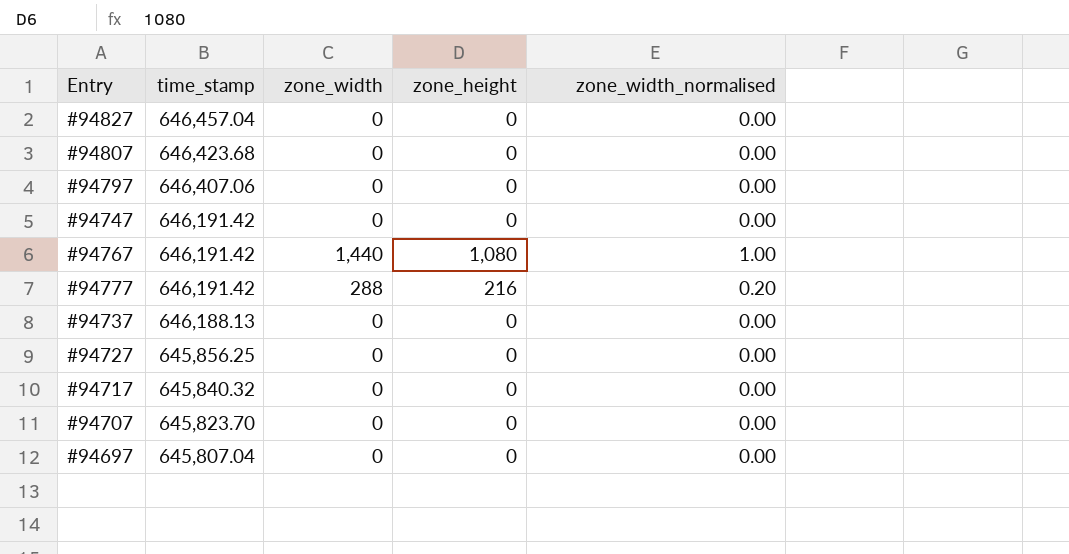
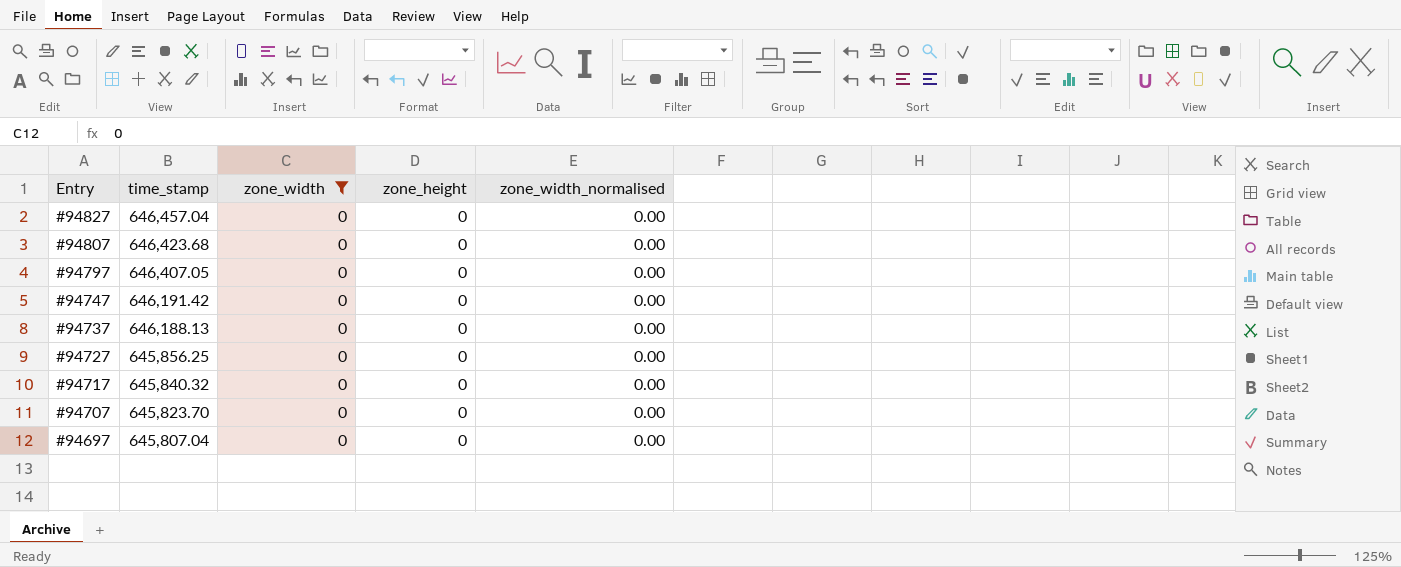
filter: none -> zone_width = 0
#94797 | time_stamp: 646,407.06 -> 646,407.05

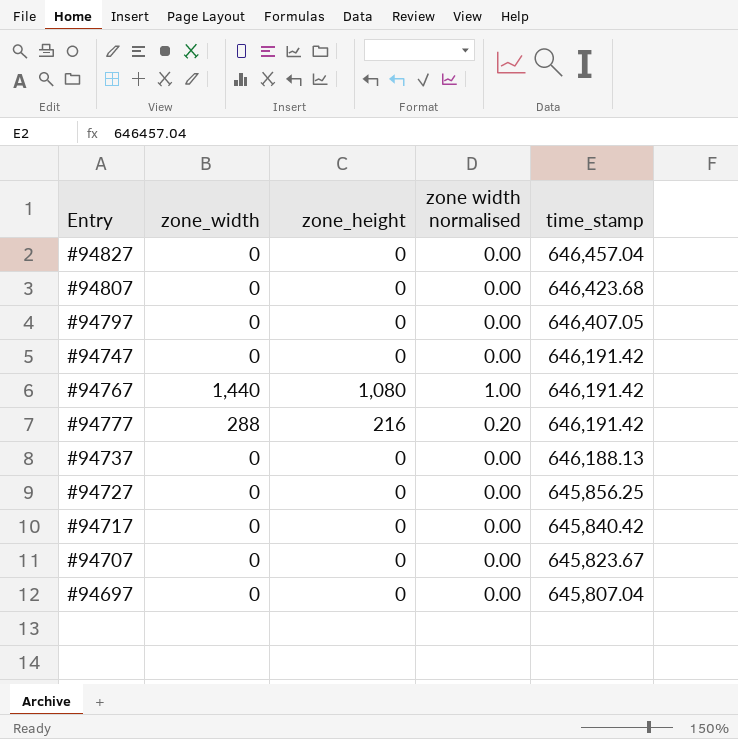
filter: zone_width = 0 -> none
column name: zone_width_normalised -> zone width normalised
column time_stamp | position: 2 -> 5
#94717 | time_stamp: 645,840.32 -> 645,840.42
#94707 | time_stamp: 645,823.70 -> 645,823.67

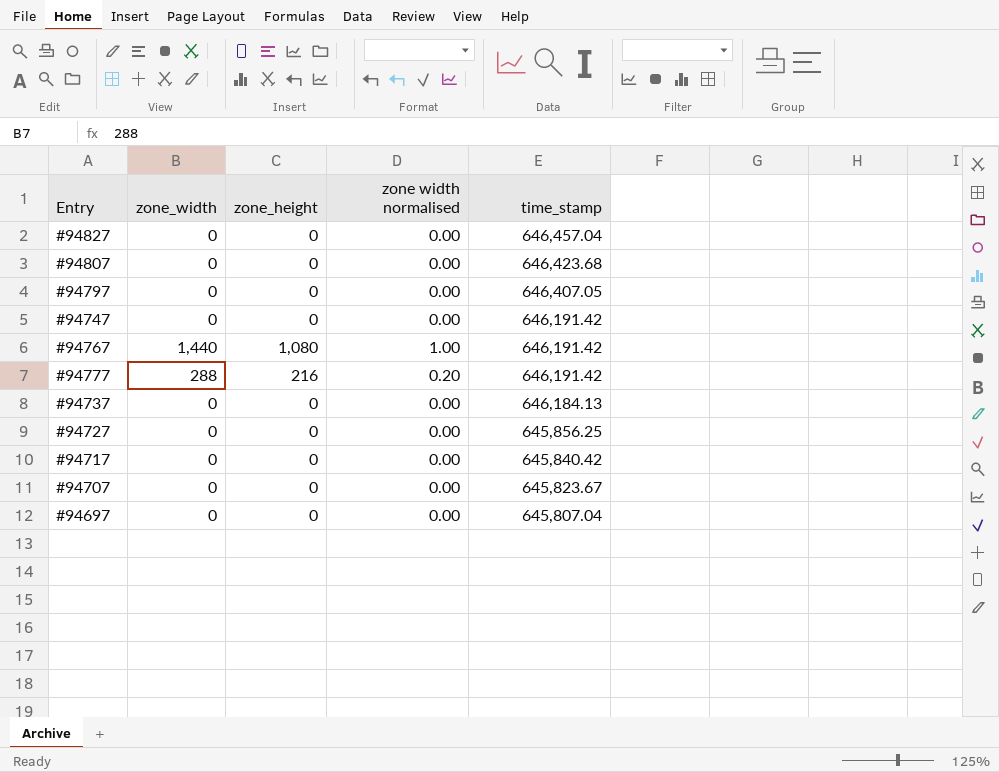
#94737 | time_stamp: 646,188.13 -> 646,184.13

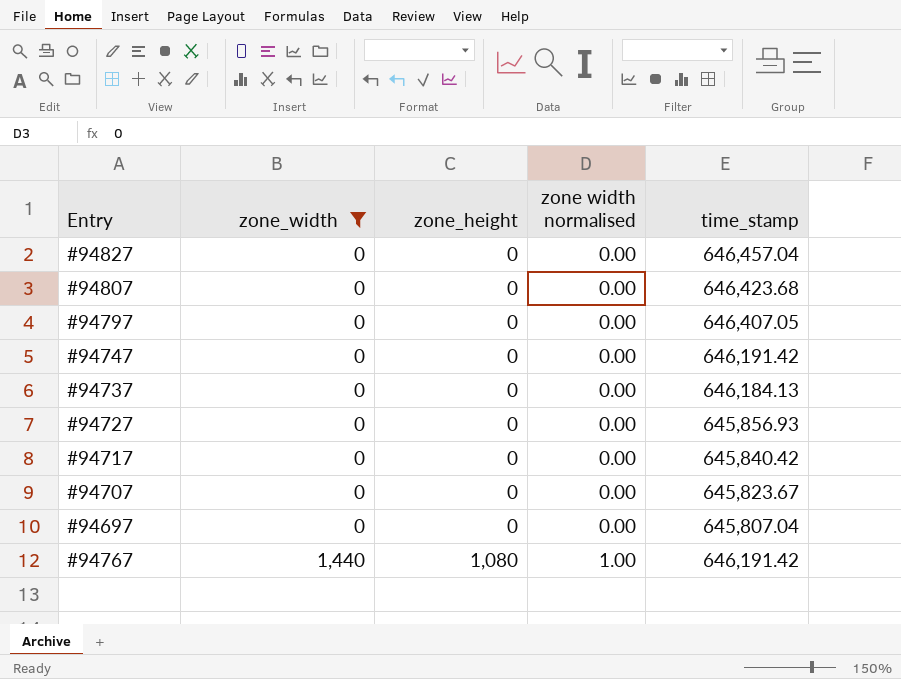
filter: none -> zone_width != 288
row order: time_stamp descending -> zone_width ascending
#94727 | time_stamp: 645,856.25 -> 645,856.93

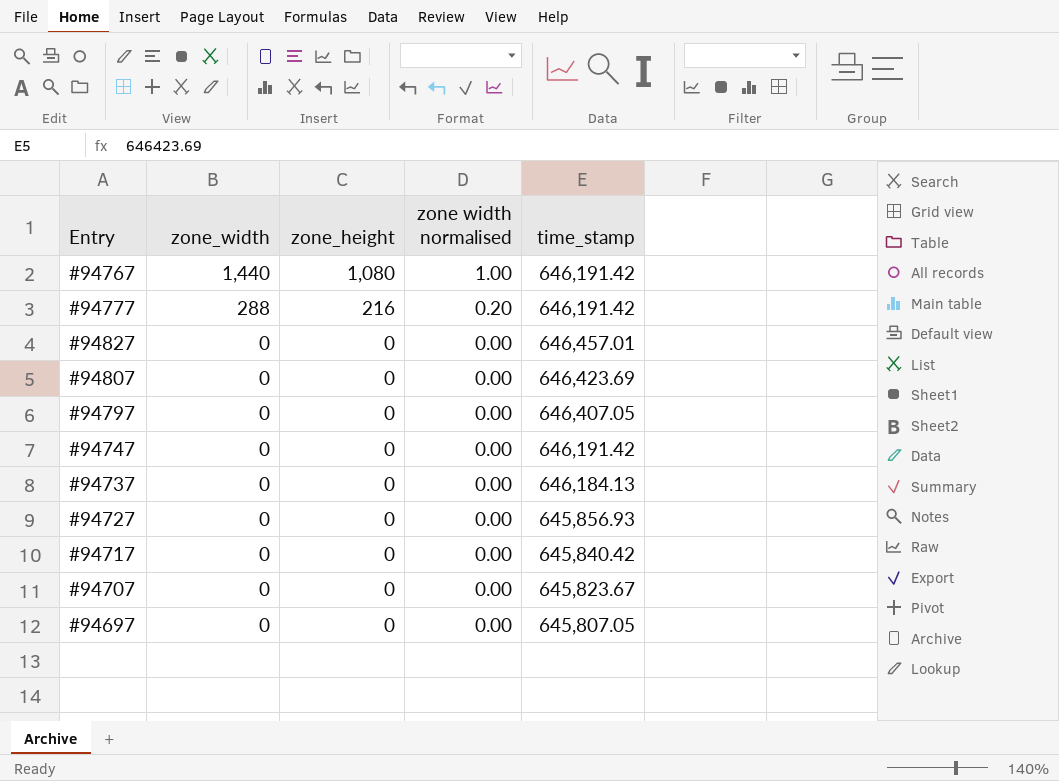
filter: zone_width != 288 -> none
row order: zone_width ascending -> zone_width descending
#94827 | time_stamp: 646,457.04 -> 646,457.01
#94807 | time_stamp: 646,423.68 -> 646,423.69
#94697 | time_stamp: 645,807.04 -> 645,807.05

